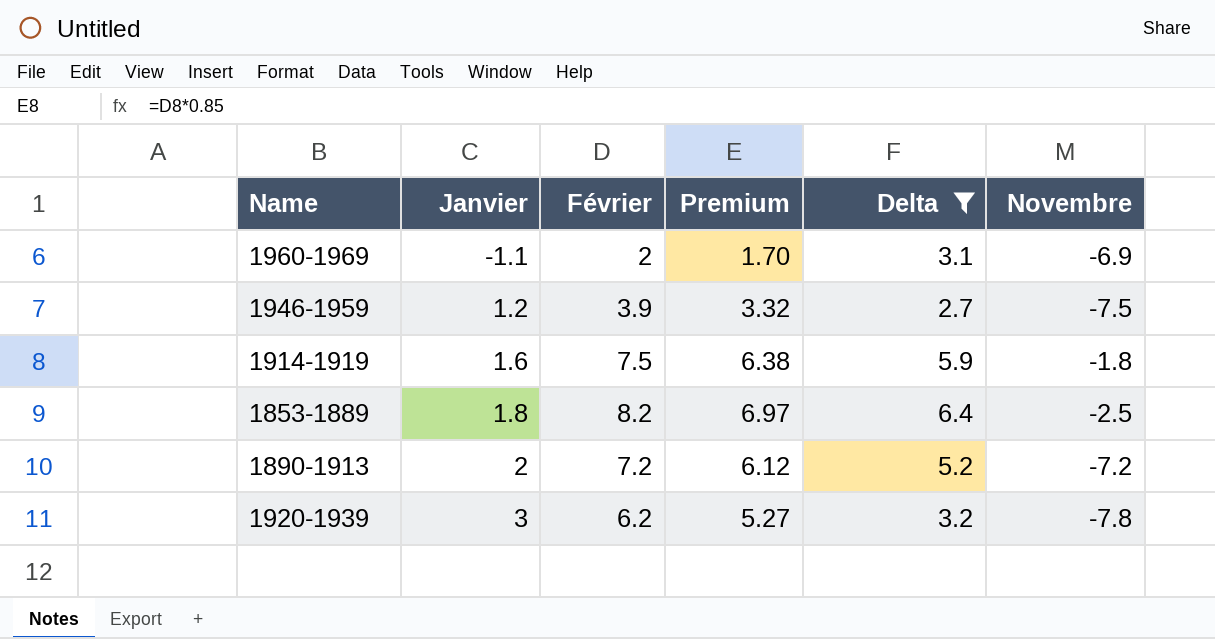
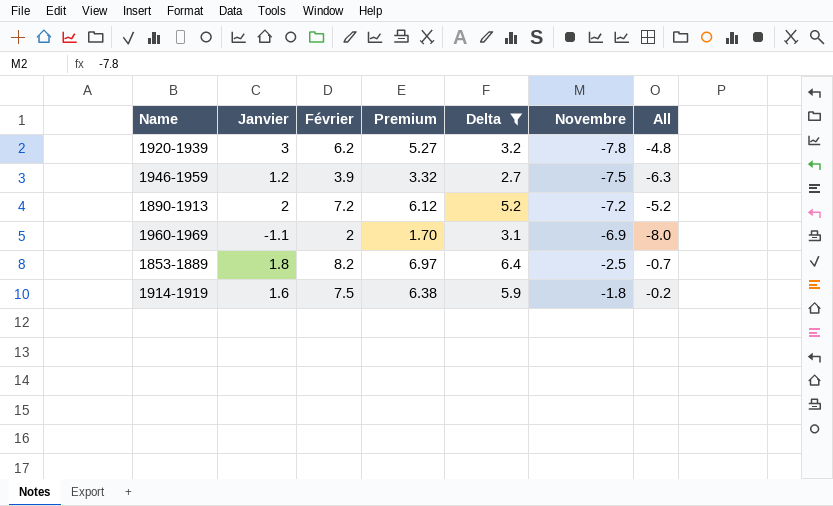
row order: Janvier ascending -> Novembre ascending
column All | formula: none -> [Janvier] + [Novembre]

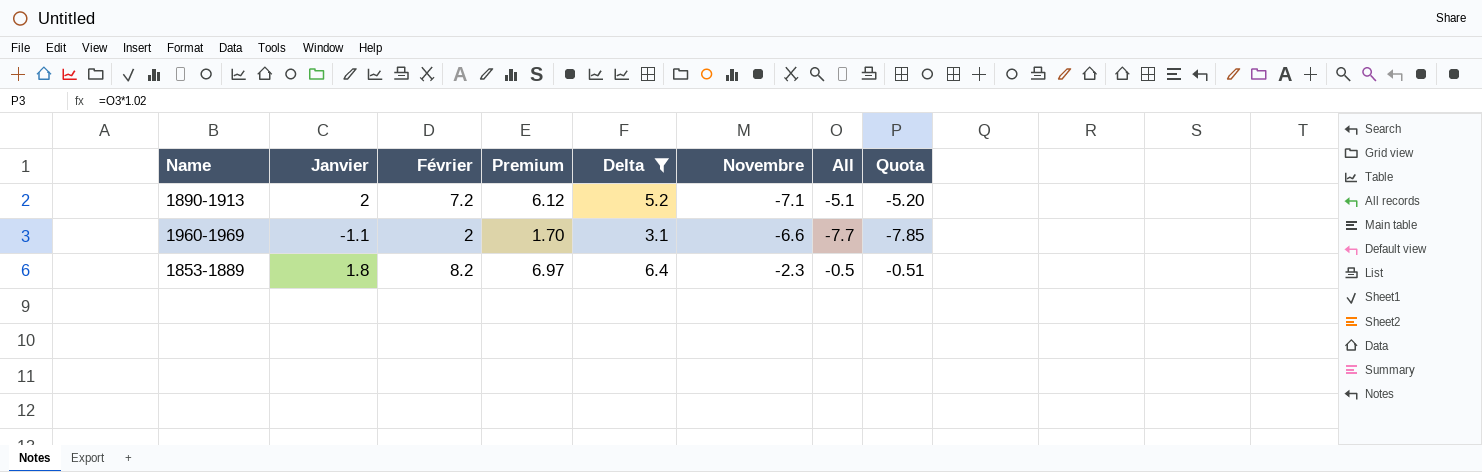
column Quota | formula: none -> [All] * 1.02
row 1920-1939: 3 | 6.2 | 5.27 | 3.2 | -7.8 | -4.8 -> none
row 1946-1959: 1.2 | 3.9 | 3.32 | 2.7 | -7.5 | -6.3 -> none
row 1914-1919: 1.6 | 7.5 | 6.38 | 5.9 | -1.8 | -0.2 -> none
1890-1913 | Novembre: -7.2 -> -7.1
1890-1913 | All: -5.2 -> -5.1
1960-1969 | Novembre: -6.9 -> -6.6
1960-1969 | All: -8.0 -> -7.7
1853-1889 | Novembre: -2.5 -> -2.3
1853-1889 | All: -0.7 -> -0.5

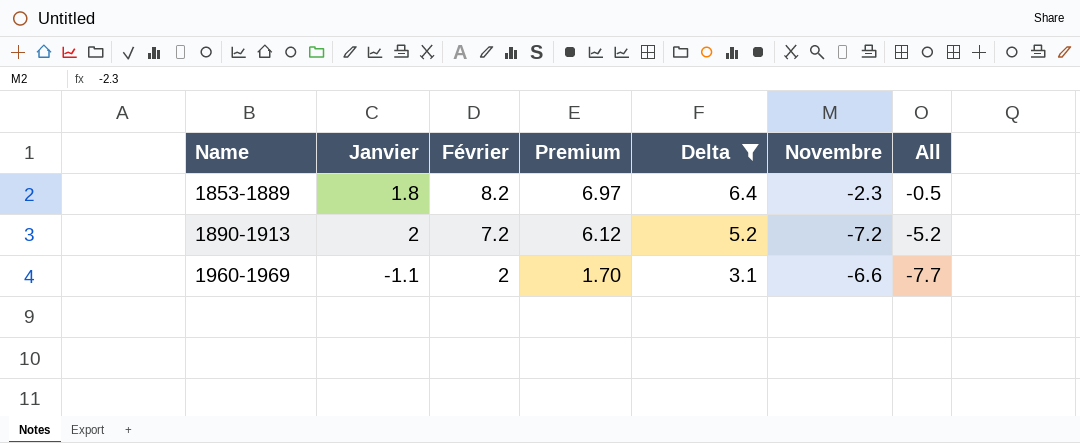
row order: Novembre ascending -> Name ascending
column Quota | formula: [All] * 1.02 -> none
1890-1913 | Novembre: -7.1 -> -7.2
1890-1913 | All: -5.1 -> -5.2

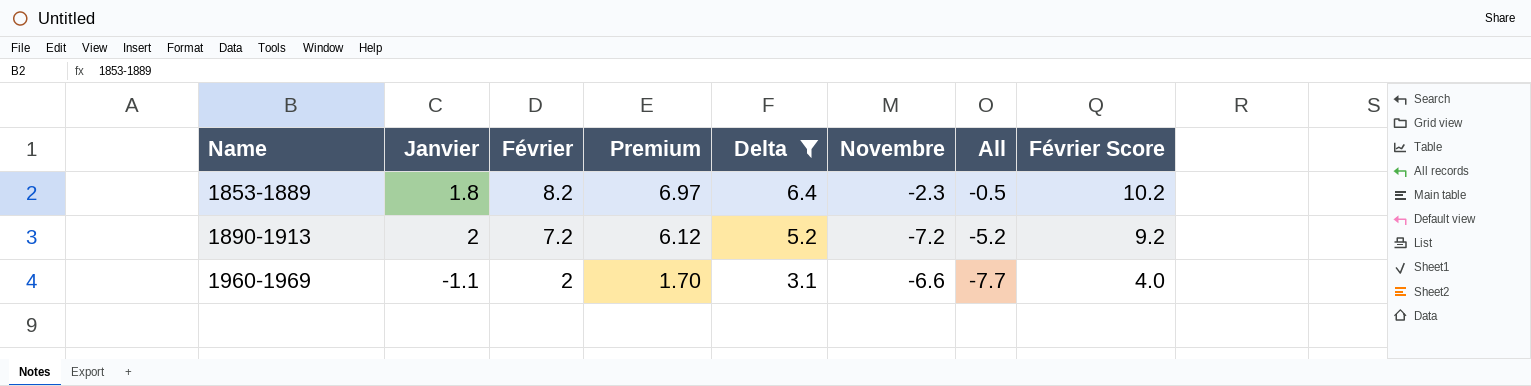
column Février Score | formula: none -> [Février] + 2

